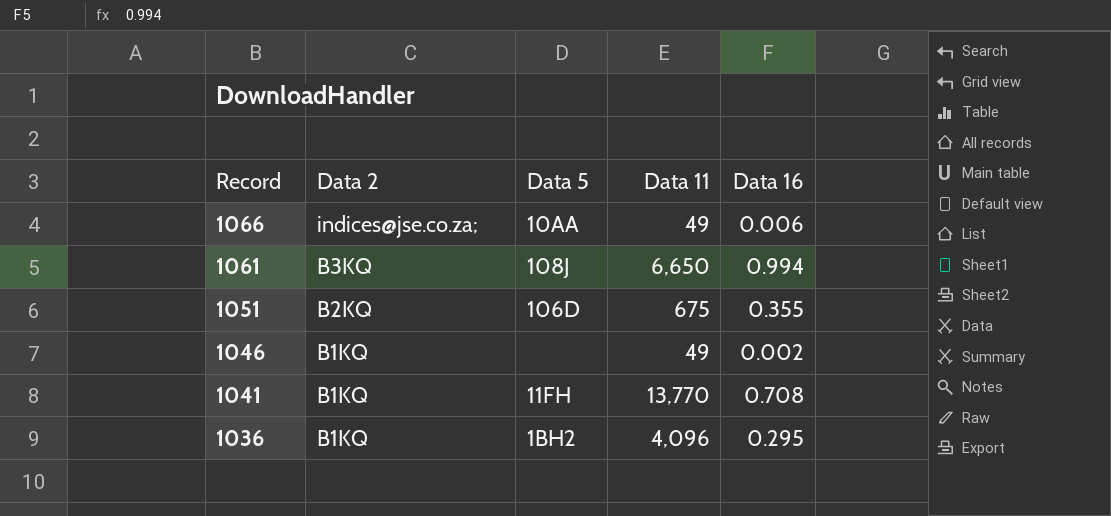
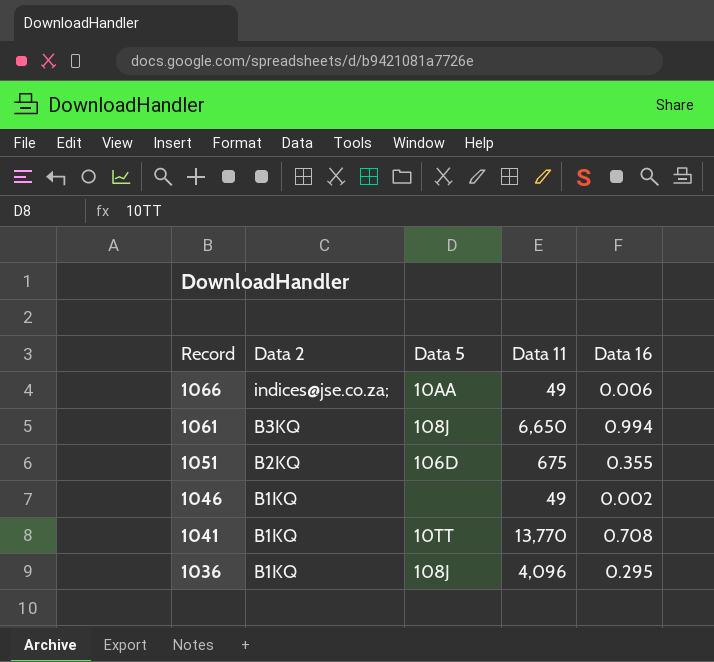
1041 | Data 5: 11FH -> 10TT
1036 | Data 5: 1BH2 -> 108J

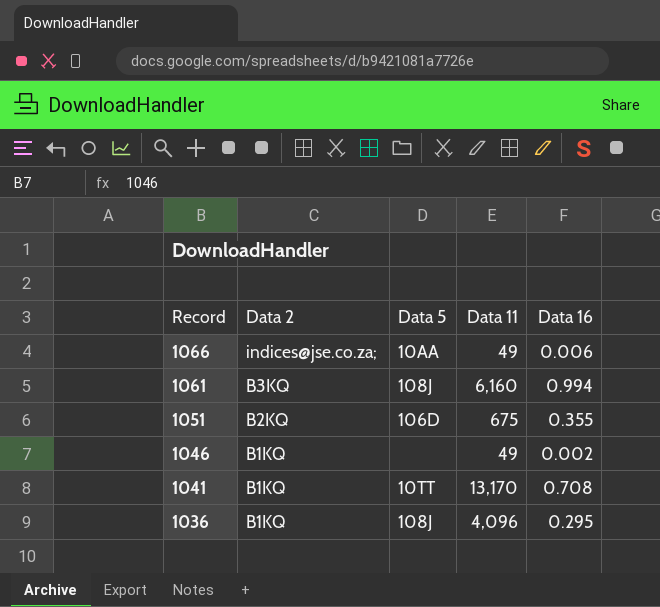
1061 | Data 11: 6,650 -> 6,160
1041 | Data 11: 13,770 -> 13,170

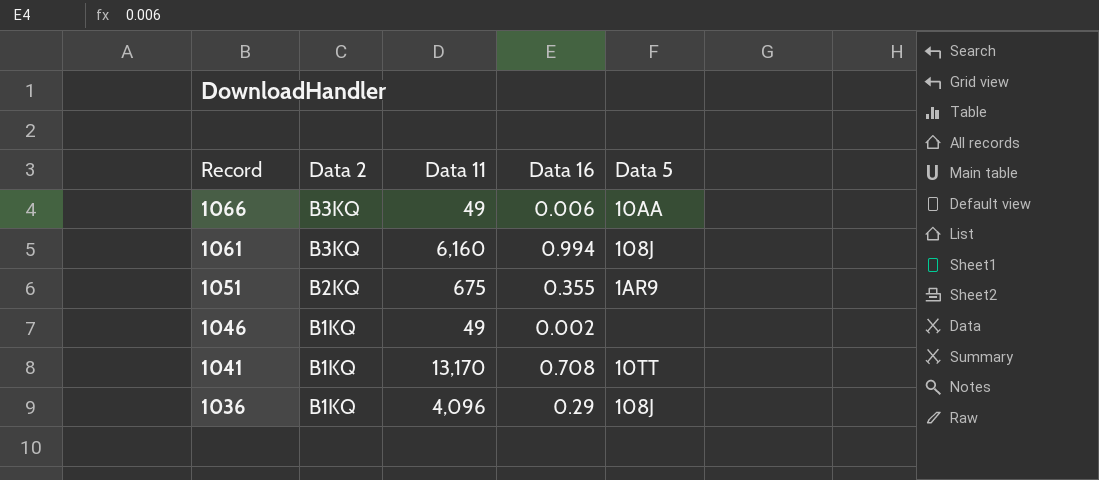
column Data 5 | position: 3 -> 5
1066 | Data 2: indices@jse.co.za; -> B3KQ
1051 | Data 5: 106D -> 1AR9
1036 | Data 16: 0.295 -> 0.29

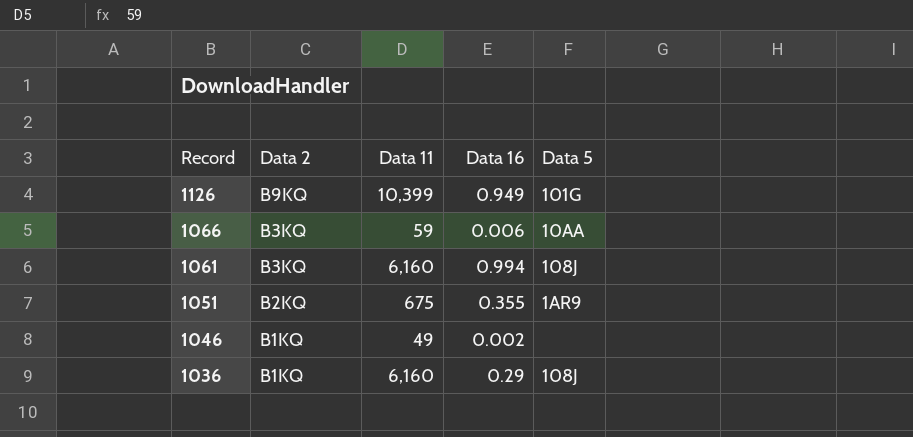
row 1041: B1KQ | 13,170 | 0.708 | 10TT -> none
row 1126: none -> B9KQ | 10,399 | 0.949 | 101G
1066 | Data 11: 49 -> 59
1036 | Data 11: 4,096 -> 6,160

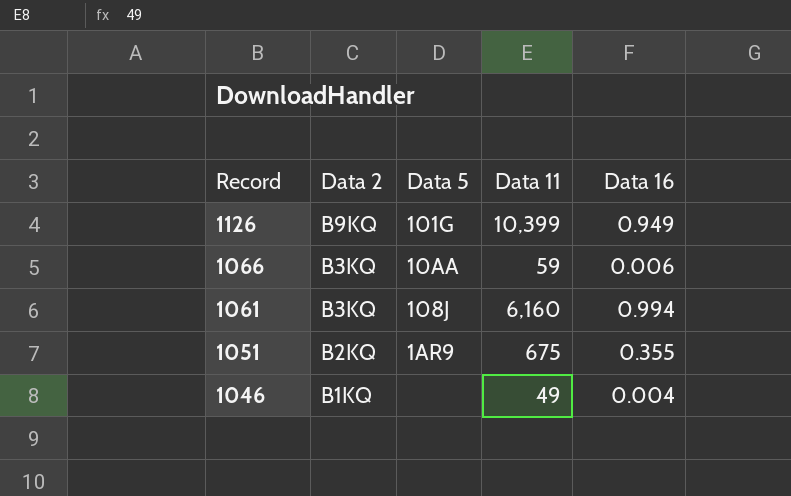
column Data 5 | position: 5 -> 3
row 1036: B1KQ | 6,160 | 0.29 | 108J -> none
1046 | Data 16: 0.002 -> 0.004

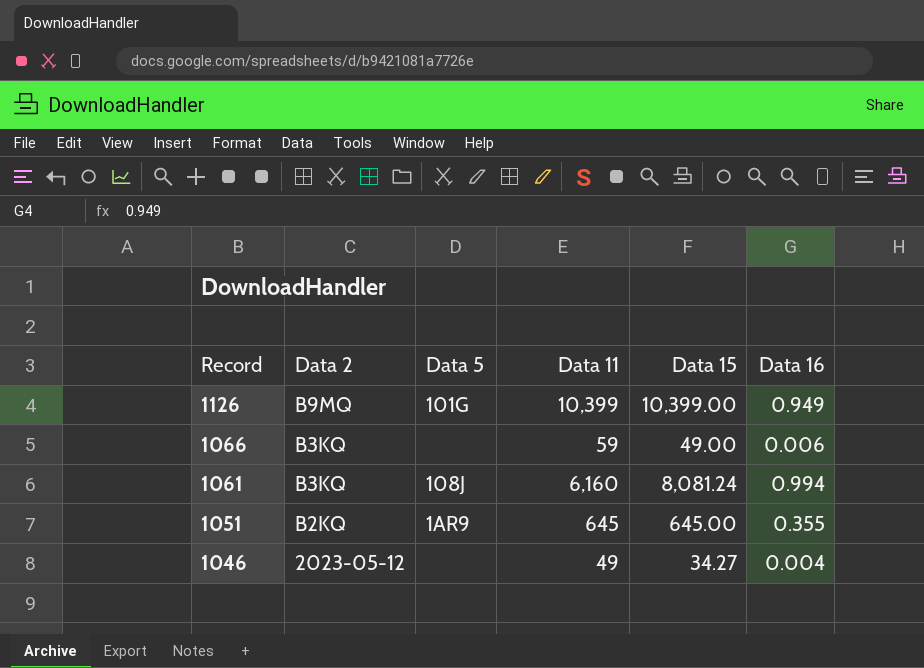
column Data 15 | position: none -> 5
1126 | Data 2: B9KQ -> B9MQ
1066 | Data 5: 10AA -> none
1051 | Data 11: 675 -> 645
1046 | Data 2: B1KQ -> 2023-05-12

